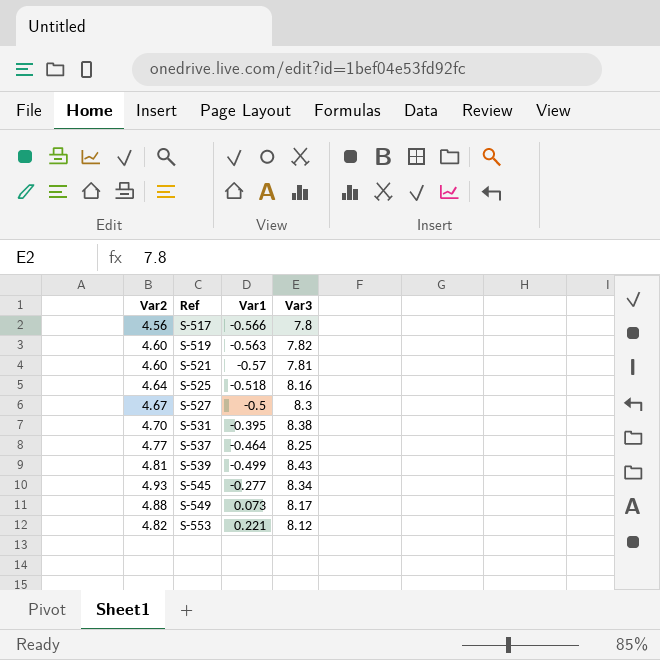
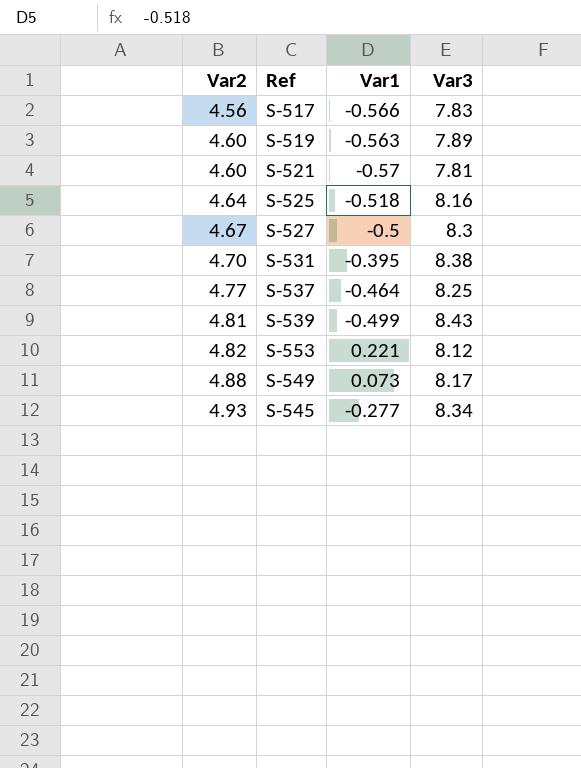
row order: Ref ascending -> Var2 ascending
S-517 | Var3: 7.8 -> 7.83
S-519 | Var3: 7.82 -> 7.89

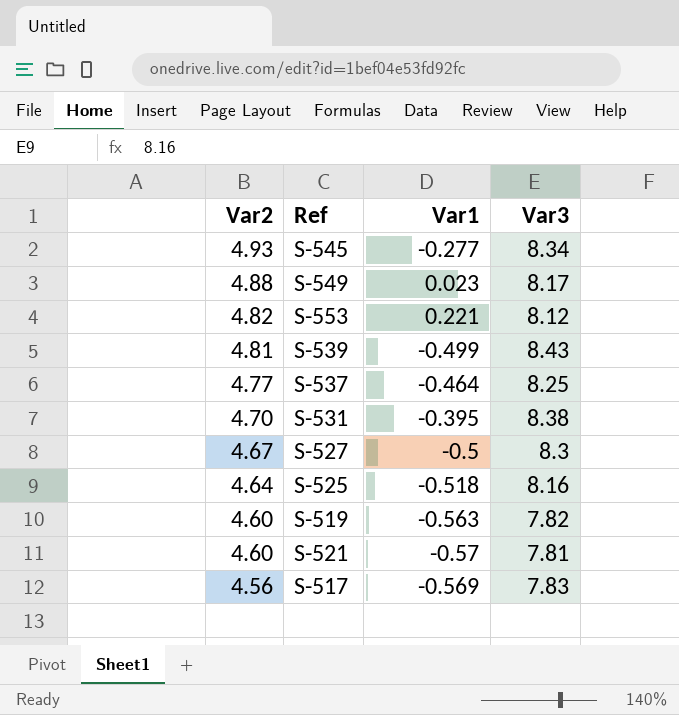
row order: Var2 ascending -> Var2 descending
S-549 | Var1: 0.073 -> 0.023
S-519 | Var3: 7.89 -> 7.82
S-517 | Var1: -0.566 -> -0.569

